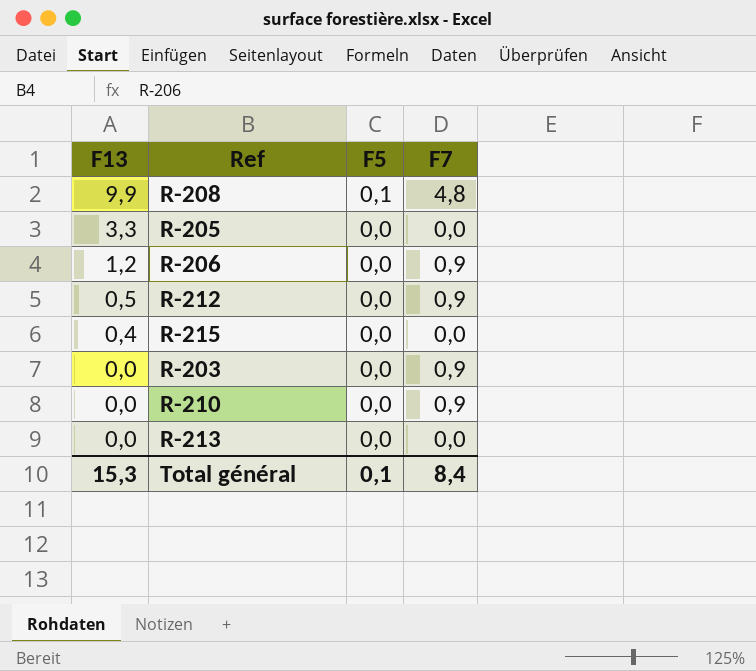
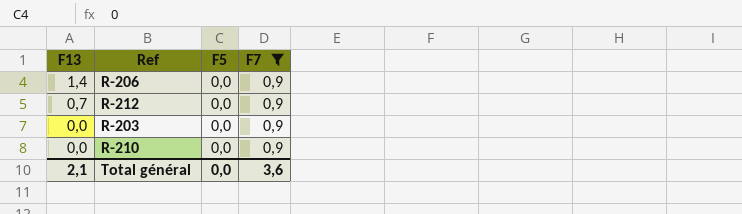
filter: none -> F7 = 0,9
R-206 | F13: 1,2 -> 1,4
R-212 | F13: 0,5 -> 0,7
Total général | F13: 15,3 -> 2,1
Total général | F5: 0,1 -> 0,0
Total général | F7: 8,4 -> 3,6

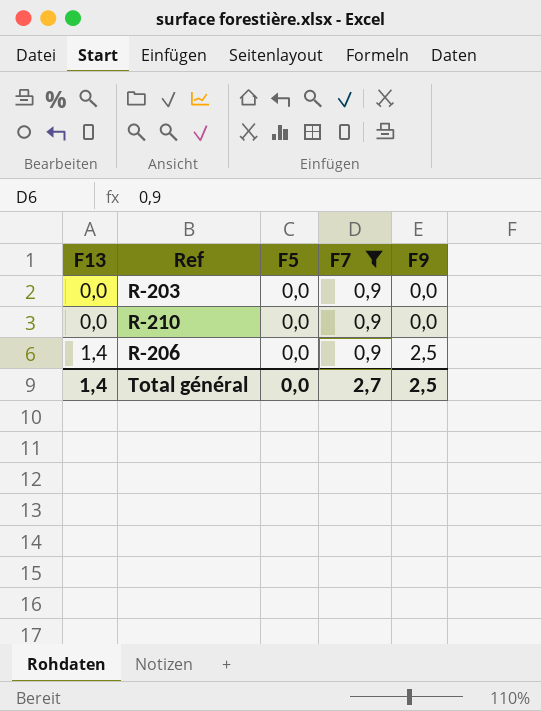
row order: F13 descending -> F13 ascending
column F9 | position: none -> 5
row R-212: 0,7 | 0,0 | 0,9 -> none
Total général | F13: 2,1 -> 1,4
Total général | F7: 3,6 -> 2,7

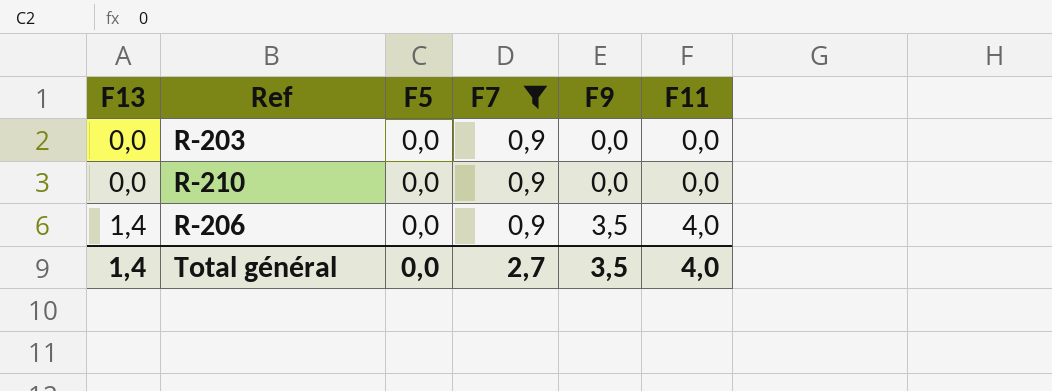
column F11 | position: none -> 6
R-206 | F9: 2,5 -> 3,5
Total général | F9: 2,5 -> 3,5

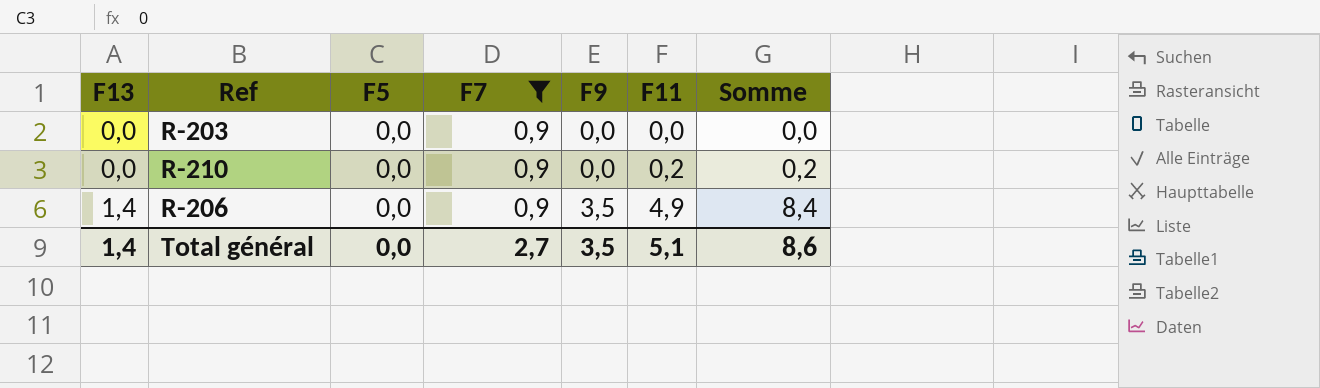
column Somme | formula: none -> [F9] + [F11]
R-210 | F11: 0,0 -> 0,2
R-206 | F11: 4,0 -> 4,9
Total général | F11: 4,0 -> 5,1

